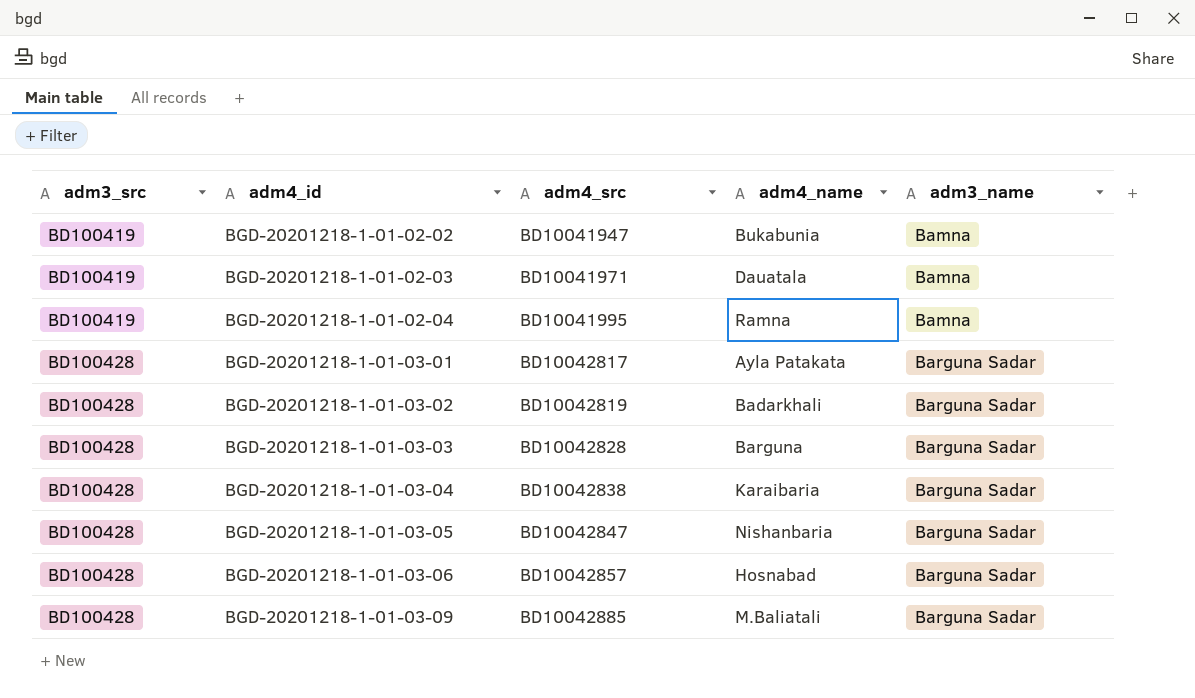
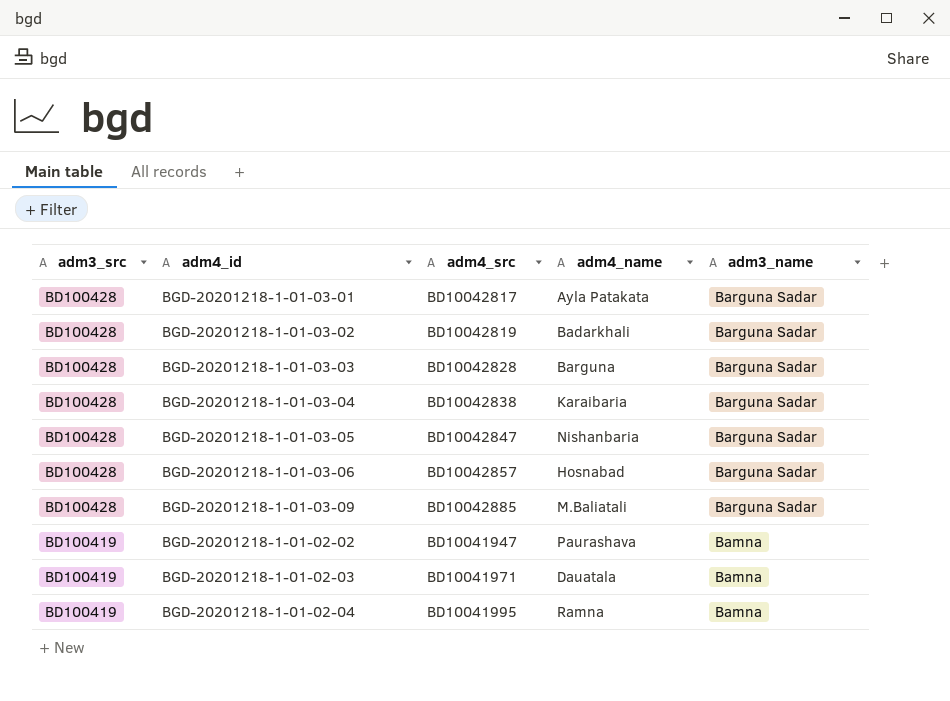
row order: adm3_src ascending -> adm3_src descending
BGD-20201218-1-01-02-02 | adm4_name: Bukabunia -> Paurashava

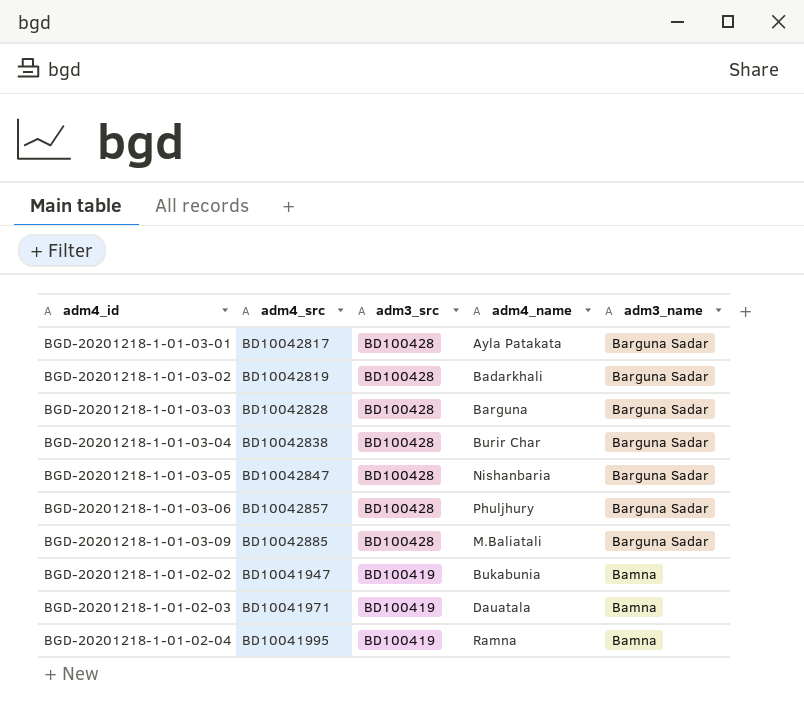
column adm3_src | position: 1 -> 3
BGD-20201218-1-01-03-04 | adm4_name: Karaibaria -> Burir Char
BGD-20201218-1-01-03-06 | adm4_name: Hosnabad -> Phuljhury
BGD-20201218-1-01-02-02 | adm4_name: Paurashava -> Bukabunia

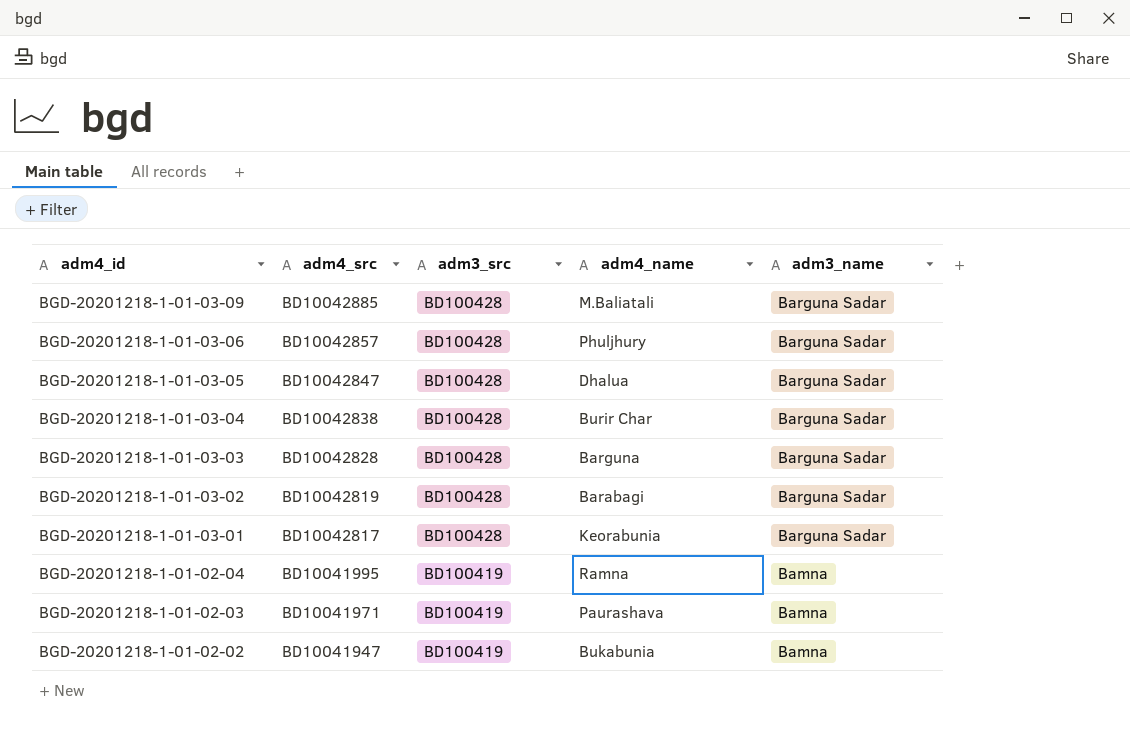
row order: adm3_src descending -> adm4_id descending
BGD-20201218-1-01-03-05 | adm4_name: Nishanbaria -> Dhalua
BGD-20201218-1-01-03-02 | adm4_name: Badarkhali -> Barabagi
BGD-20201218-1-01-03-01 | adm4_name: Ayla Patakata -> Keorabunia
BGD-20201218-1-01-02-03 | adm4_name: Dauatala -> Paurashava

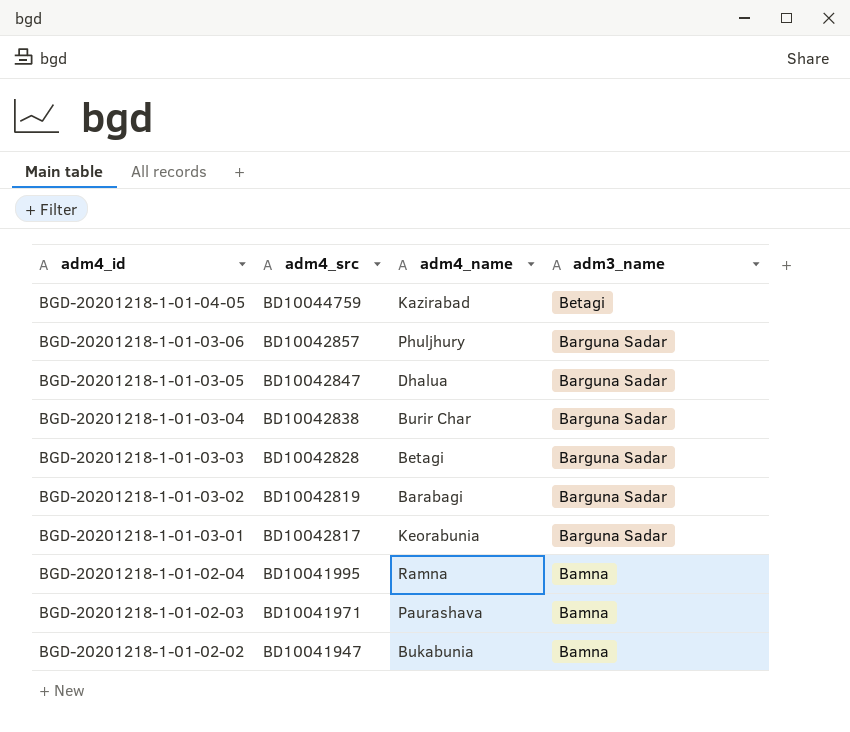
column adm3_src | position: 3 -> none
row BGD-20201218-1-01-03-09: BD10042885 | BD100428 | M.Baliatali | Barguna Sadar -> none
row BGD-20201218-1-01-04-05: none -> BD10044759 | Kazirabad | Betagi
BGD-20201218-1-01-03-03 | adm4_name: Barguna -> Betagi

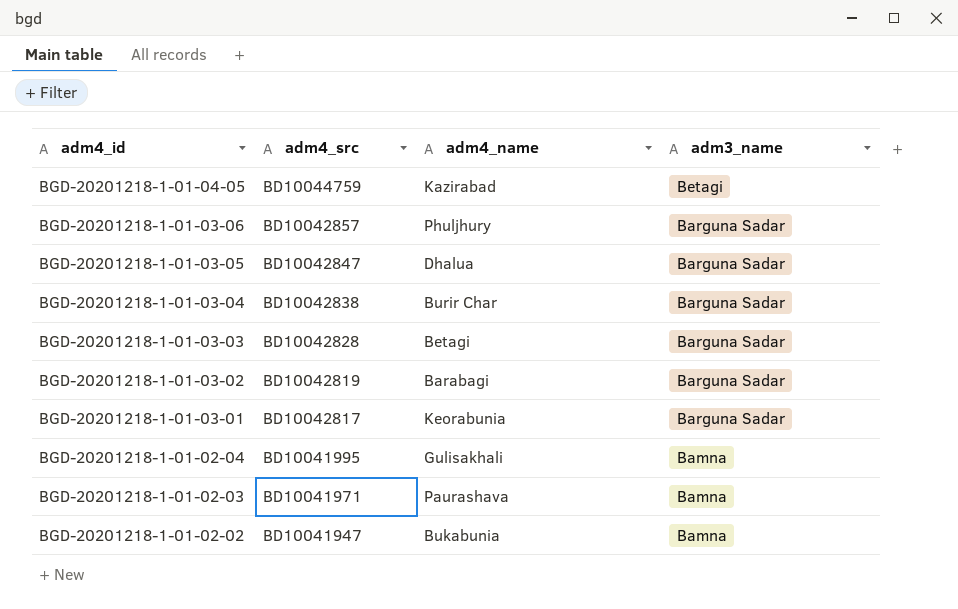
BGD-20201218-1-01-02-04 | adm4_name: Ramna -> Gulisakhali

